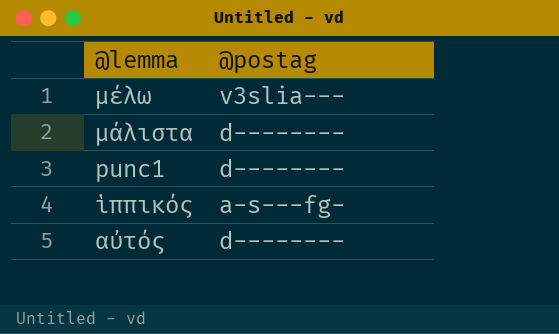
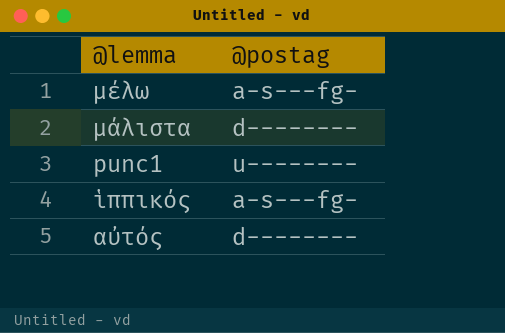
μέλω | @postag: v3slia--- -> a-s---fg-
punc1 | @postag: d-------- -> u--------

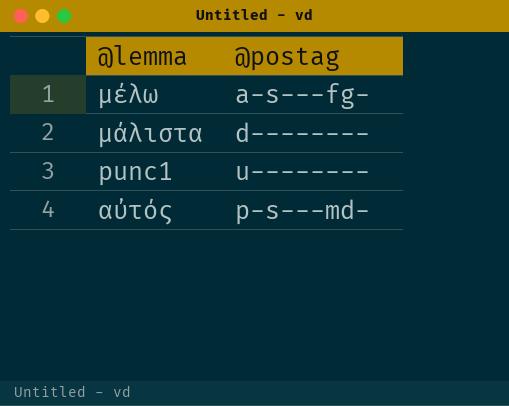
row ἱππικός: a-s---fg- -> none
αὐτός | @postag: d-------- -> p-s---md-

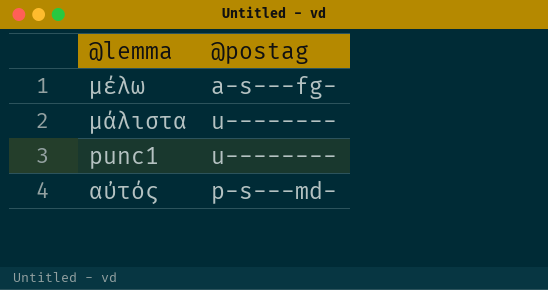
μάλιστα | @postag: d-------- -> u--------

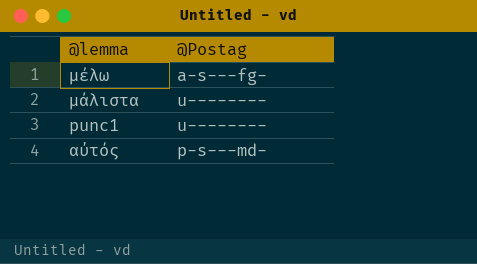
column name: @postag -> @Postag

